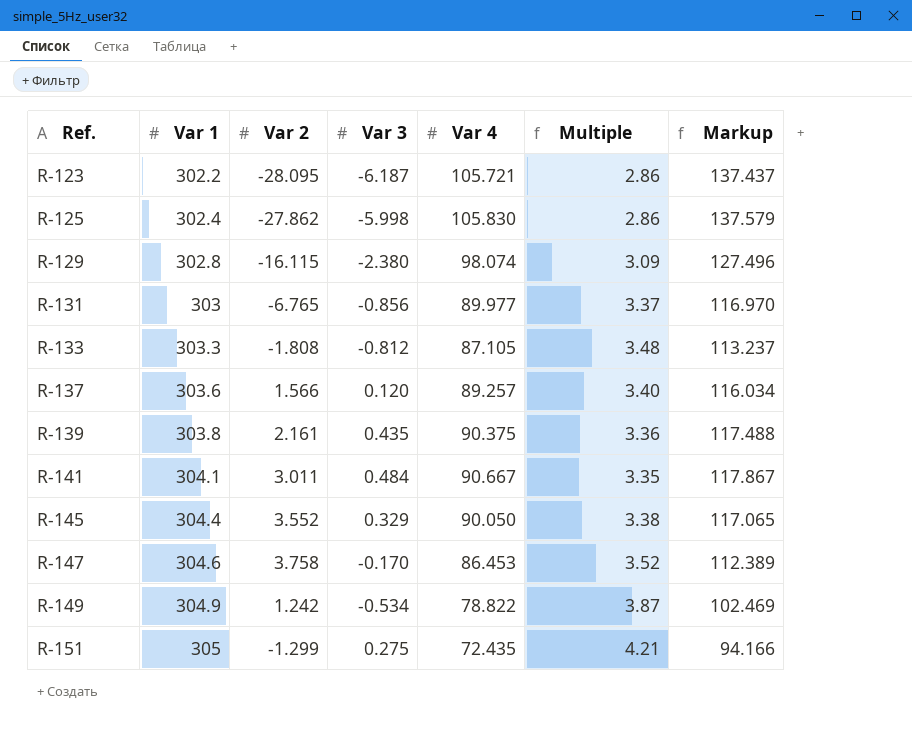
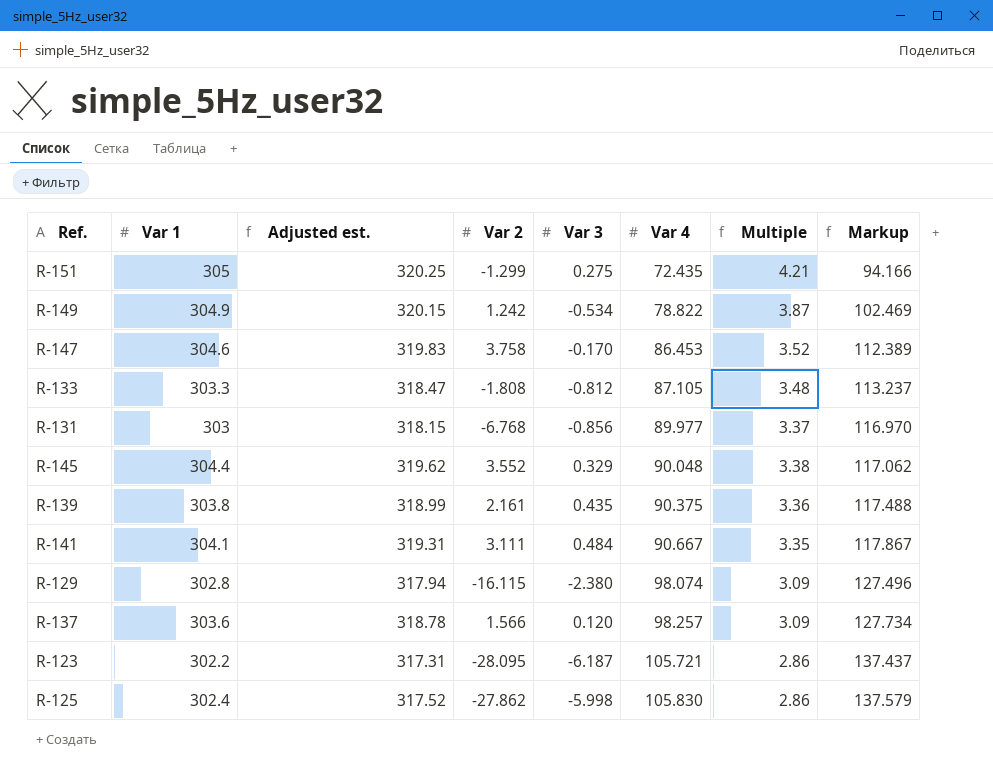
row order: Ref. ascending -> Var 4 ascending
column Adjusted est. | formula: none -> [Var 1] * 1.05
R-131 | Var 2: -6.765 -> -6.768
R-145 | Var 4: 90.050 -> 90.048
R-145 | Markup: 117.065 -> 117.062
R-141 | Var 2: 3.011 -> 3.111
R-137 | Var 4: 89.257 -> 98.257
R-137 | Multiple: 3.40 -> 3.09
R-137 | Markup: 116.034 -> 127.734

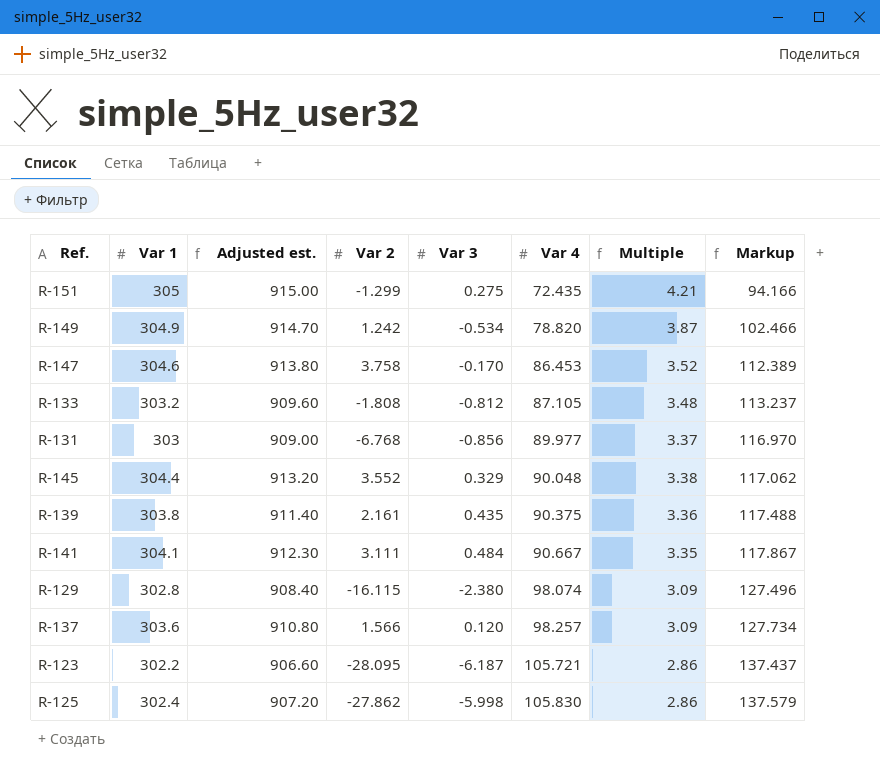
column Adjusted est. | formula: [Var 1] * 1.05 -> [Var 1] * 3
R-149 | Var 4: 78.822 -> 78.820
R-149 | Markup: 102.469 -> 102.466
R-133 | Var 1: 303.3 -> 303.2

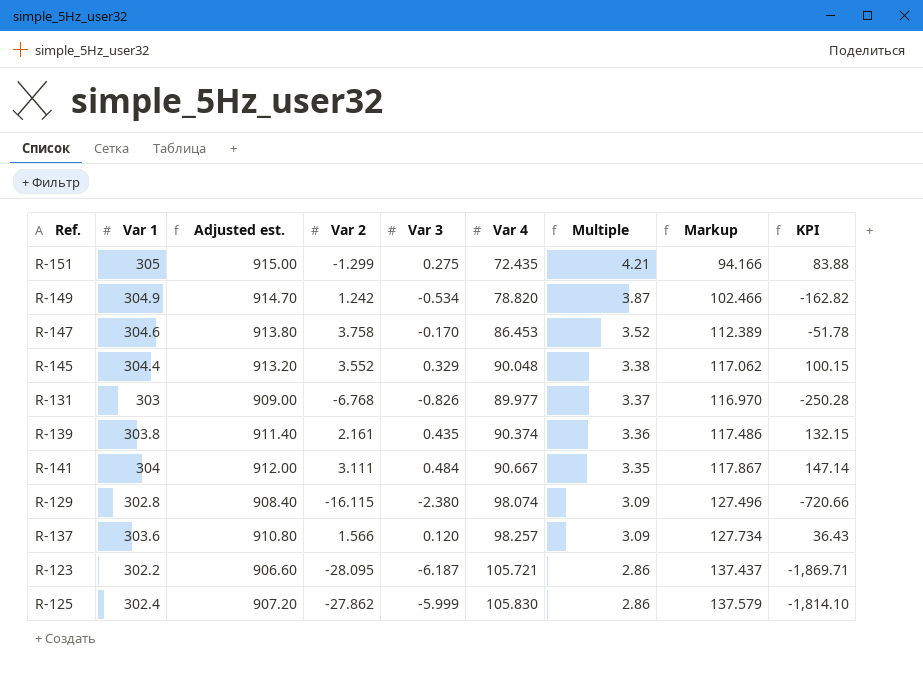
row order: Var 4 ascending -> Multiple descending
column KPI | formula: none -> [Var 1] * [Var 3]
row R-133: 303.2 | 909.60 | -1.808 | -0.812 | 87.105 | 3.48 | 113.237 -> none
R-131 | Var 3: -0.856 -> -0.826
R-139 | Var 4: 90.375 -> 90.374
R-139 | Markup: 117.488 -> 117.486
R-141 | Var 1: 304.1 -> 304
R-141 | Adjusted est.: 912.30 -> 912.00
R-125 | Var 3: -5.998 -> -5.999

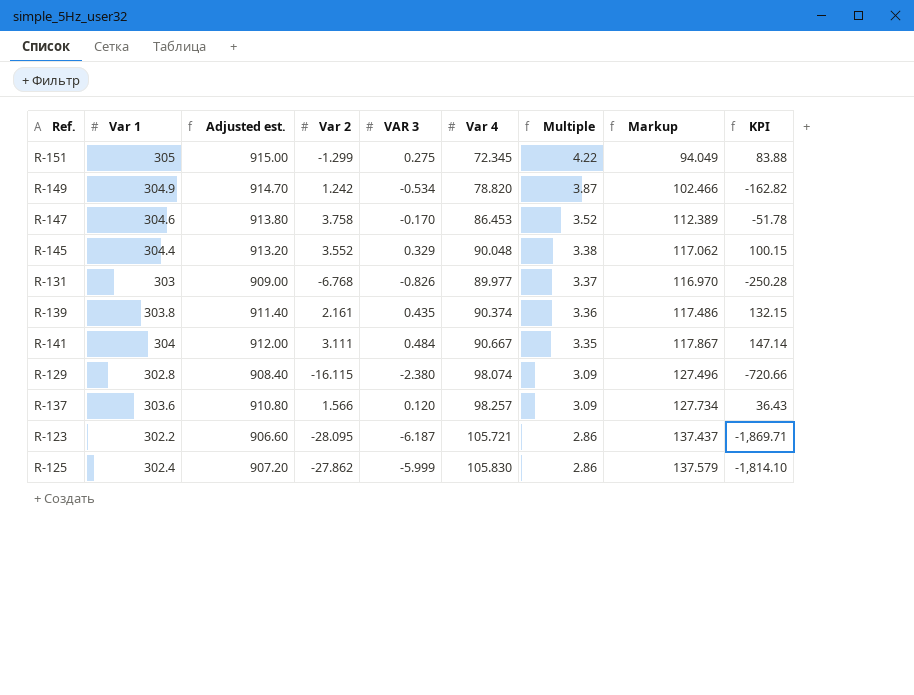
column name: Var 3 -> VAR 3
R-151 | Var 4: 72.435 -> 72.345
R-151 | Multiple: 4.21 -> 4.22
R-151 | Markup: 94.166 -> 94.049

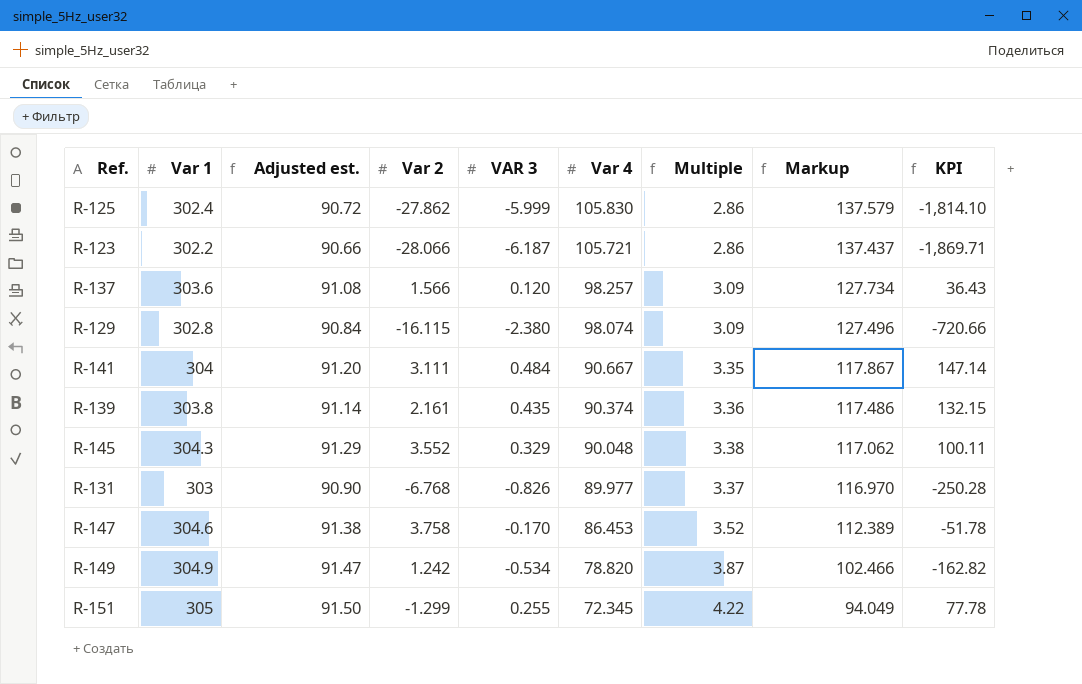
row order: Multiple descending -> Var 4 descending
column Adjusted est. | formula: [Var 1] * 3 -> [Var 1] * 0.3
R-123 | Var 2: -28.095 -> -28.066
R-145 | Var 1: 304.4 -> 304.3
R-145 | KPI: 100.15 -> 100.11
R-151 | VAR 3: 0.275 -> 0.255
R-151 | KPI: 83.88 -> 77.78

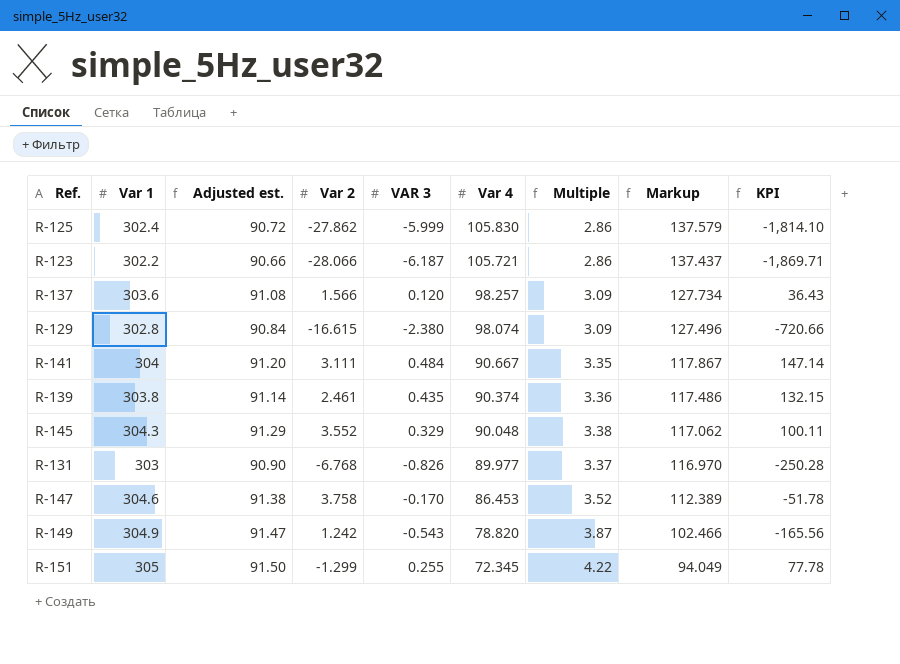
R-129 | Var 2: -16.115 -> -16.615
R-139 | Var 2: 2.161 -> 2.461
R-149 | VAR 3: -0.534 -> -0.543
R-149 | KPI: -162.82 -> -165.56

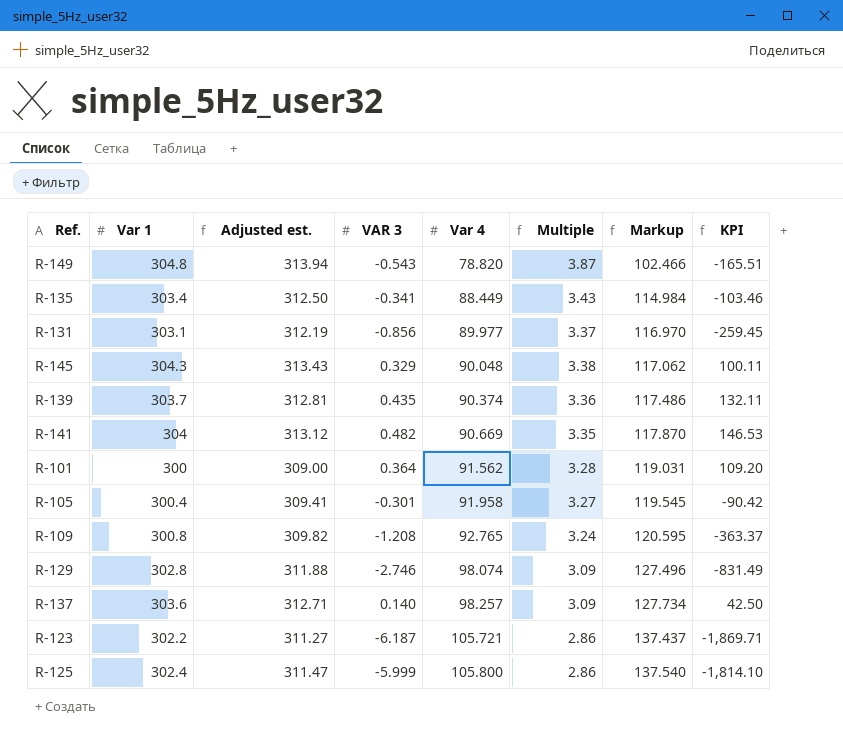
row order: Var 4 descending -> Var 4 ascending
column Var 2 | position: 4 -> none
column Adjusted est. | formula: [Var 1] * 0.3 -> [Var 1] * 1.03
row R-147: 304.6 | 91.38 | 3.758 | -0.170 | 86.453 | 3.52 | 112.389 | -51.78 -> none
row R-151: 305 | 91.50 | -1.299 | 0.255 | 72.345 | 4.22 | 94.049 | 77.78 -> none
R-149 | Var 1: 304.9 -> 304.8
R-149 | KPI: -165.56 -> -165.51
row R-135: none -> 303.4 | 312.50 | -0.341 | 88.449 | 3.43 | 114.984 | -103.46
R-131 | Var 1: 303 -> 303.1
R-131 | VAR 3: -0.826 -> -0.856
R-131 | KPI: -250.28 -> -259.45
R-139 | Var 1: 303.8 -> 303.7
R-139 | KPI: 132.15 -> 132.11
R-141 | VAR 3: 0.484 -> 0.482
R-141 | Var 4: 90.667 -> 90.669
R-141 | Markup: 117.867 -> 117.870
R-141 | KPI: 147.14 -> 146.53
row R-101: none -> 300 | 309.00 | 0.364 | 91.562 | 3.28 | 119.031 | 109.20
row R-105: none -> 300.4 | 309.41 | -0.301 | 91.958 | 3.27 | 119.545 | -90.42
row R-109: none -> 300.8 | 309.82 | -1.208 | 92.765 | 3.24 | 120.595 | -363.37
R-129 | VAR 3: -2.380 -> -2.746
R-129 | KPI: -720.66 -> -831.49
R-137 | VAR 3: 0.120 -> 0.140
R-137 | KPI: 36.43 -> 42.50
R-125 | Var 4: 105.830 -> 105.800
R-125 | Markup: 137.579 -> 137.540

